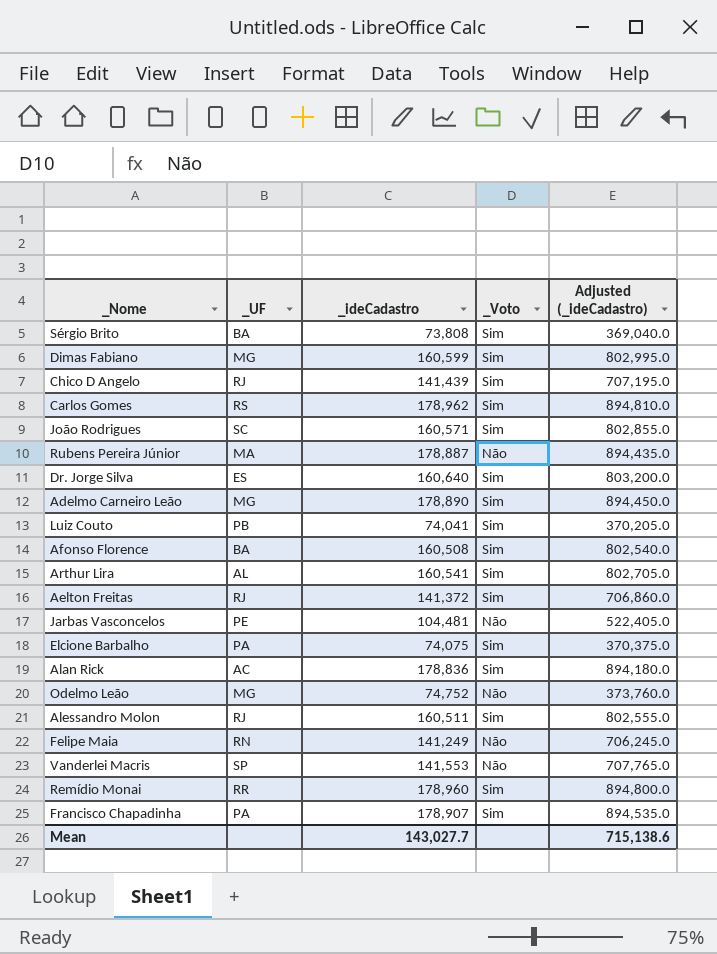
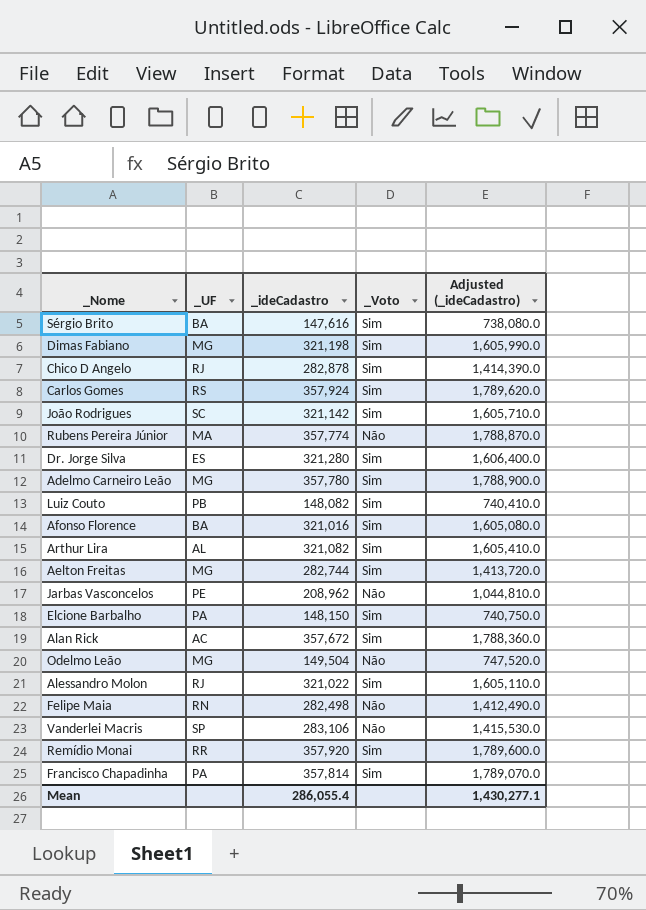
Sérgio Brito | _ideCadastro: 73,808 -> 147,616
Sérgio Brito | Adjusted (_ideCadastro): 369,040.0 -> 738,080.0
Dimas Fabiano | _ideCadastro: 160,599 -> 321,198
Dimas Fabiano | Adjusted (_ideCadastro): 802,995.0 -> 1,605,990.0
Chico D Angelo | _ideCadastro: 141,439 -> 282,878
Chico D Angelo | Adjusted (_ideCadastro): 707,195.0 -> 1,414,390.0
Carlos Gomes | _ideCadastro: 178,962 -> 357,924
Carlos Gomes | Adjusted (_ideCadastro): 894,810.0 -> 1,789,620.0
João Rodrigues | _ideCadastro: 160,571 -> 321,142
João Rodrigues | Adjusted (_ideCadastro): 802,855.0 -> 1,605,710.0
Rubens Pereira Júnior | _ideCadastro: 178,887 -> 357,774
Rubens Pereira Júnior | Adjusted (_ideCadastro): 894,435.0 -> 1,788,870.0
Dr. Jorge Silva | _ideCadastro: 160,640 -> 321,280
Dr. Jorge Silva | Adjusted (_ideCadastro): 803,200.0 -> 1,606,400.0
Adelmo Carneiro Leão | _ideCadastro: 178,890 -> 357,780
Adelmo Carneiro Leão | Adjusted (_ideCadastro): 894,450.0 -> 1,788,900.0
Luiz Couto | _ideCadastro: 74,041 -> 148,082
Luiz Couto | Adjusted (_ideCadastro): 370,205.0 -> 740,410.0
Afonso Florence | _ideCadastro: 160,508 -> 321,016
Afonso Florence | Adjusted (_ideCadastro): 802,540.0 -> 1,605,080.0
Arthur Lira | _ideCadastro: 160,541 -> 321,082
Arthur Lira | Adjusted (_ideCadastro): 802,705.0 -> 1,605,410.0
Aelton Freitas | _UF: RJ -> MG
Aelton Freitas | _ideCadastro: 141,372 -> 282,744
Aelton Freitas | Adjusted (_ideCadastro): 706,860.0 -> 1,413,720.0
Jarbas Vasconcelos | _ideCadastro: 104,481 -> 208,962
Jarbas Vasconcelos | Adjusted (_ideCadastro): 522,405.0 -> 1,044,810.0
Elcione Barbalho | _ideCadastro: 74,075 -> 148,150
Elcione Barbalho | Adjusted (_ideCadastro): 370,375.0 -> 740,750.0
Alan Rick | _ideCadastro: 178,836 -> 357,672
Alan Rick | Adjusted (_ideCadastro): 894,180.0 -> 1,788,360.0
Odelmo Leão | _ideCadastro: 74,752 -> 149,504
Odelmo Leão | Adjusted (_ideCadastro): 373,760.0 -> 747,520.0
Alessandro Molon | _ideCadastro: 160,511 -> 321,022
Alessandro Molon | Adjusted (_ideCadastro): 802,555.0 -> 1,605,110.0
Felipe Maia | _ideCadastro: 141,249 -> 282,498
Felipe Maia | Adjusted (_ideCadastro): 706,245.0 -> 1,412,490.0
Vanderlei Macris | _ideCadastro: 141,553 -> 283,106
Vanderlei Macris | Adjusted (_ideCadastro): 707,765.0 -> 1,415,530.0
Remídio Monai | _ideCadastro: 178,960 -> 357,920
Remídio Monai | Adjusted (_ideCadastro): 894,800.0 -> 1,789,600.0
Francisco Chapadinha | _ideCadastro: 178,907 -> 357,814
Francisco Chapadinha | Adjusted (_ideCadastro): 894,535.0 -> 1,789,070.0
Mean | _ideCadastro: 143,027.7 -> 286,055.4
Mean | Adjusted (_ideCadastro): 715,138.6 -> 1,430,277.1

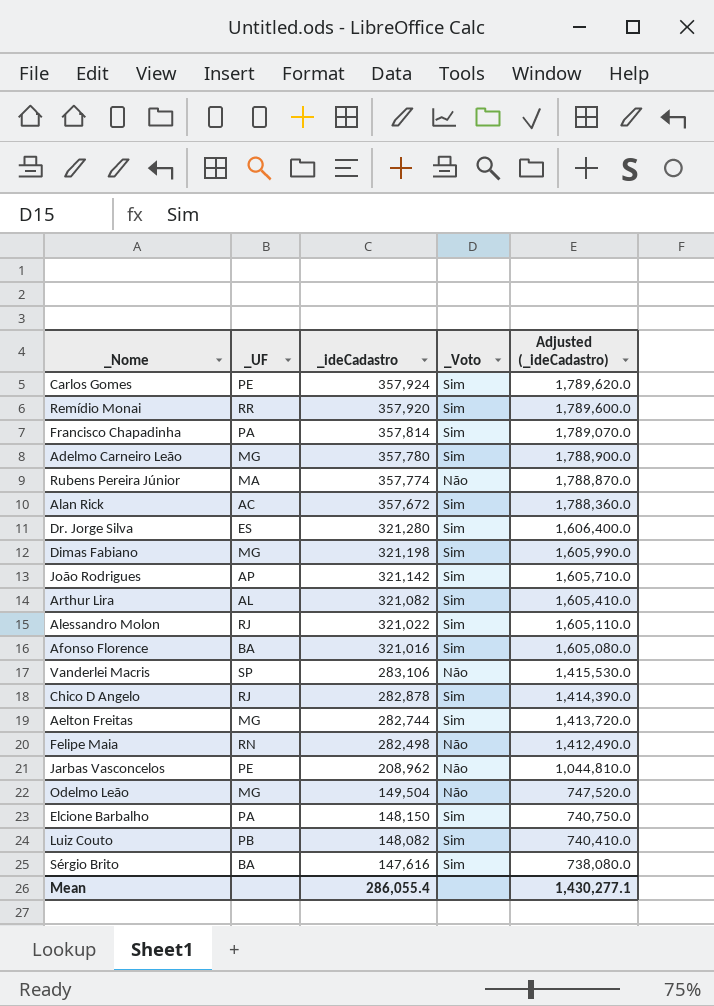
row order: none -> _ideCadastro descending
Carlos Gomes | _UF: RS -> PE
João Rodrigues | _UF: SC -> AP

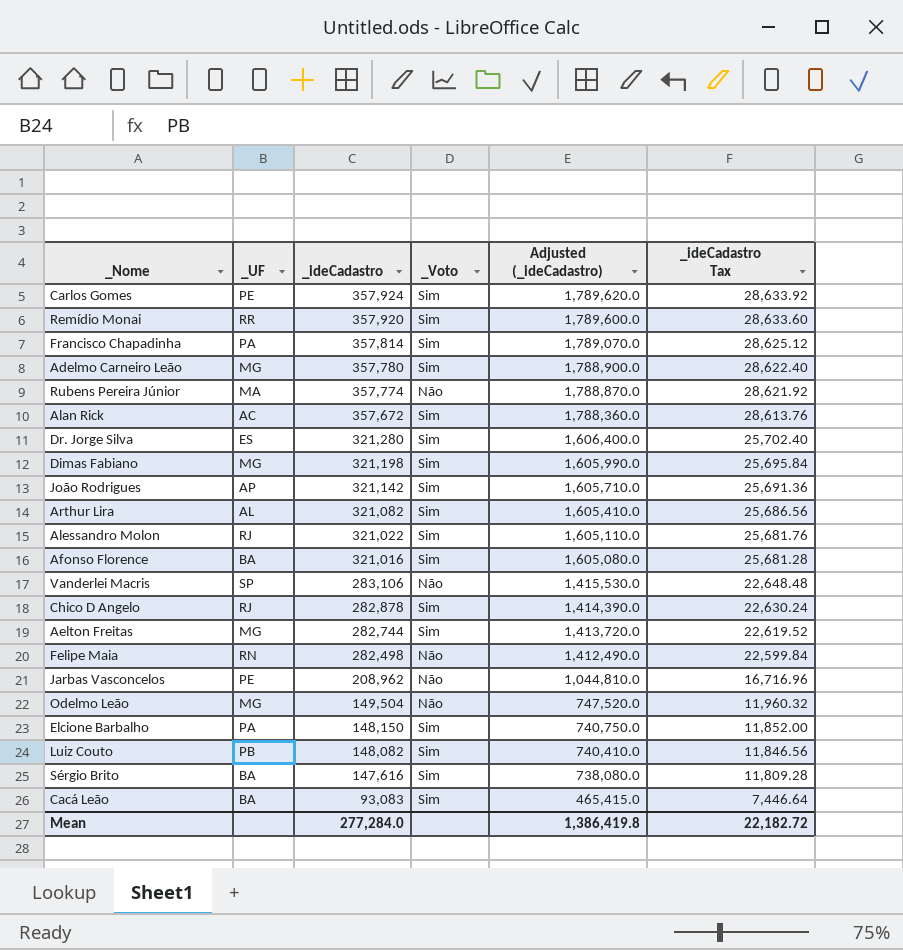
column _ideCadastro Tax | formula: none -> [_ideCadastro] * 0.08
row Cacá Leão: none -> BA | 93,083 | Sim | 465,415.0 | 7,446.64
Mean | _ideCadastro: 286,055.4 -> 277,284.0
Mean | Adjusted (_ideCadastro): 1,430,277.1 -> 1,386,419.8

